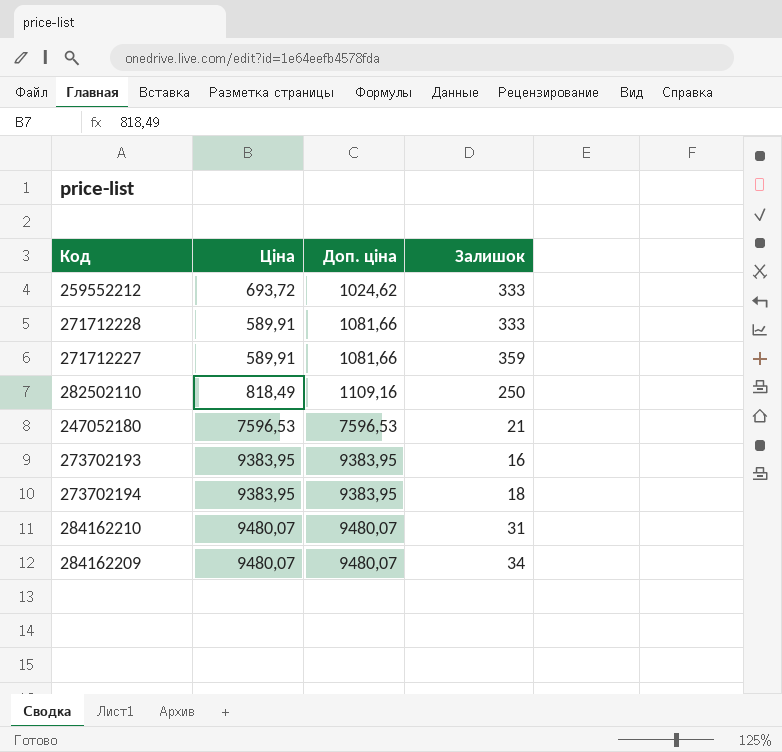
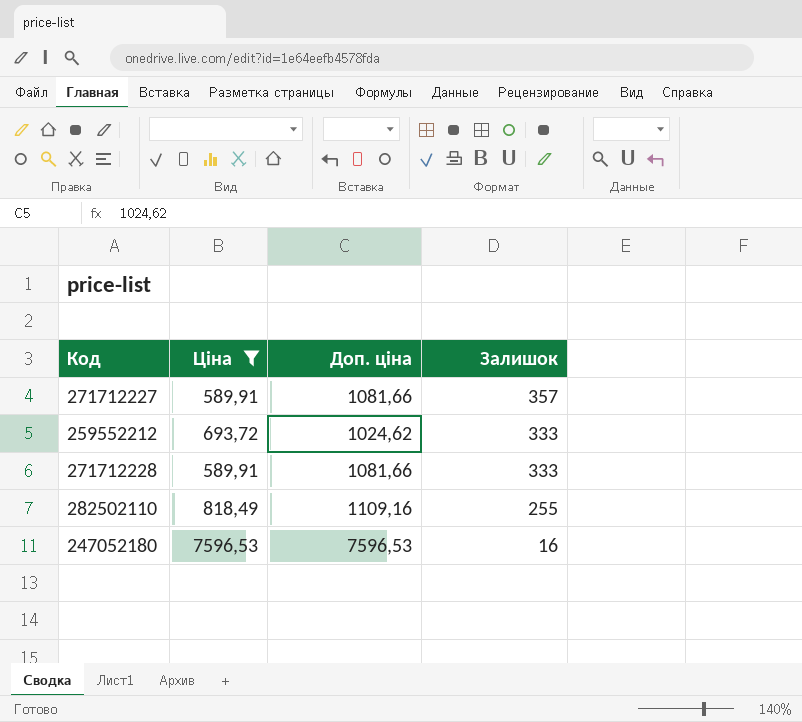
filter: none -> Ціна <= 7596,53
row order: Доп. ціна ascending -> Залишок descending
271712227 | Залишок: 359 -> 357
282502110 | Залишок: 250 -> 255
247052180 | Залишок: 21 -> 16

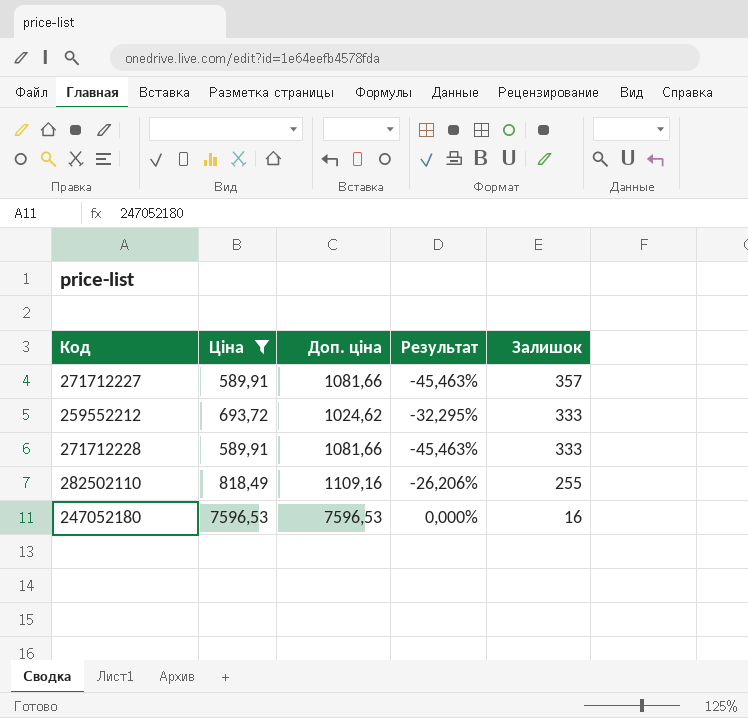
column Результат | formula: none -> ([Ціна] - [Доп. ціна]) / [Доп. ціна]

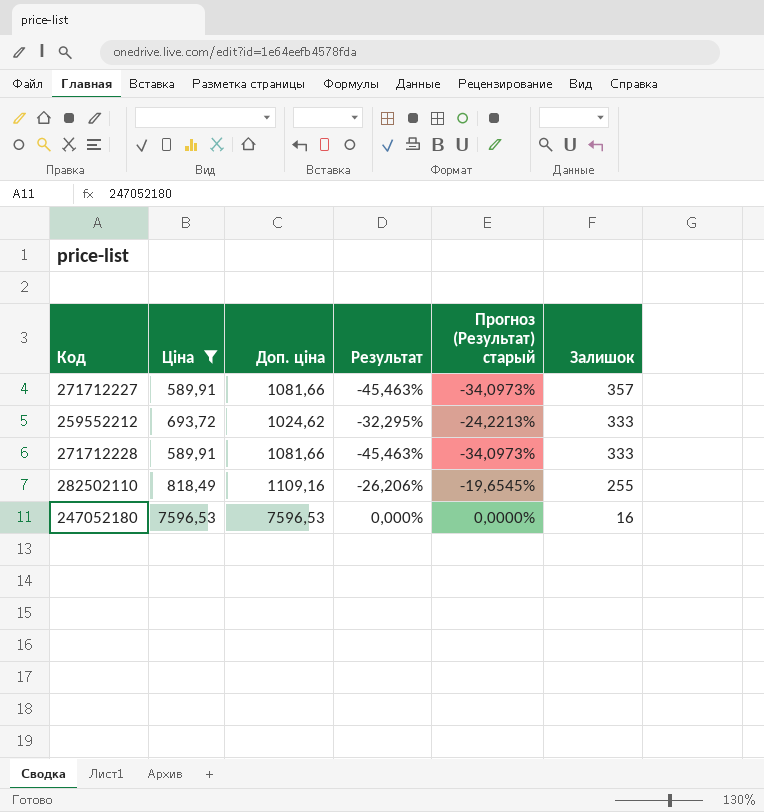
column Прогноз (Результат) старый | formula: none -> [Результат] * 0,75

